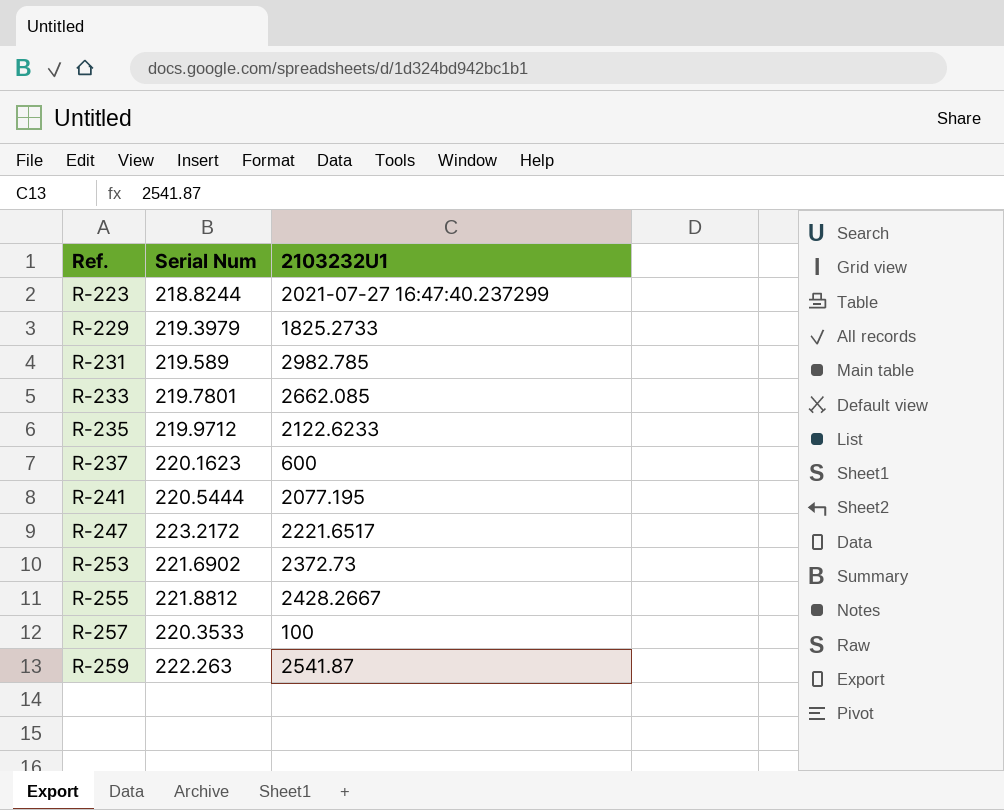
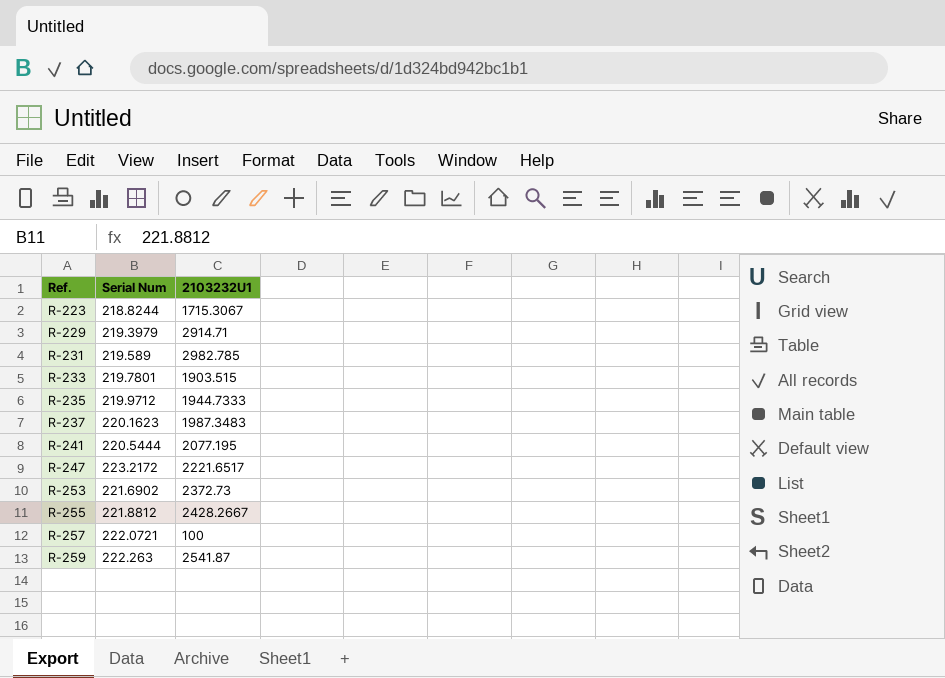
R-223 | 2103232U1: 2021-07-27 16:47:40.237299 -> 1715.3067
R-229 | 2103232U1: 1825.2733 -> 2914.71
R-233 | 2103232U1: 2662.085 -> 1903.515
R-235 | 2103232U1: 2122.6233 -> 1944.7333
R-237 | 2103232U1: 600 -> 1987.3483
R-257 | Serial Num: 220.3533 -> 222.0721

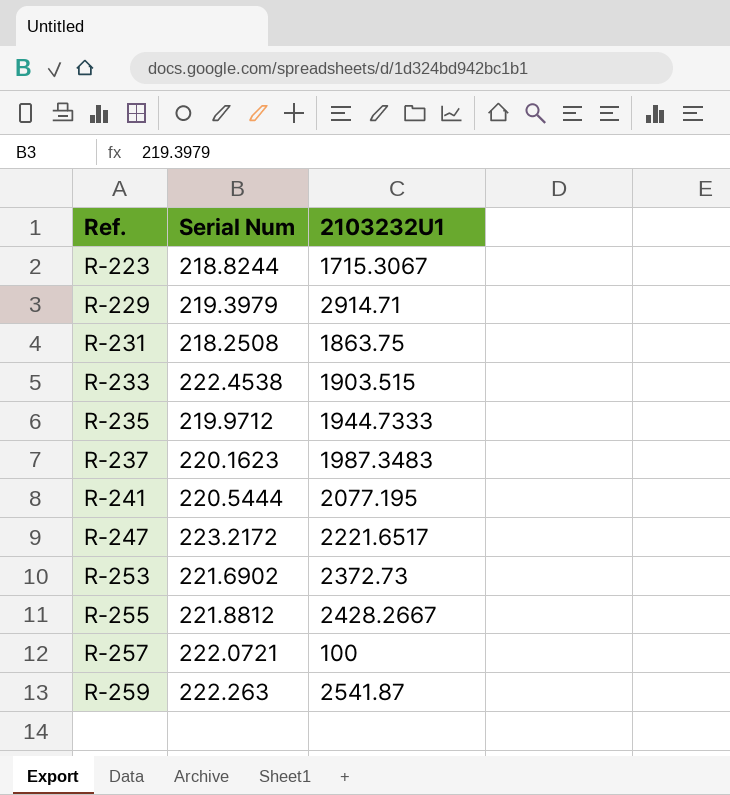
R-231 | Serial Num: 219.589 -> 218.2508
R-231 | 2103232U1: 2982.785 -> 1863.75
R-233 | Serial Num: 219.7801 -> 222.4538

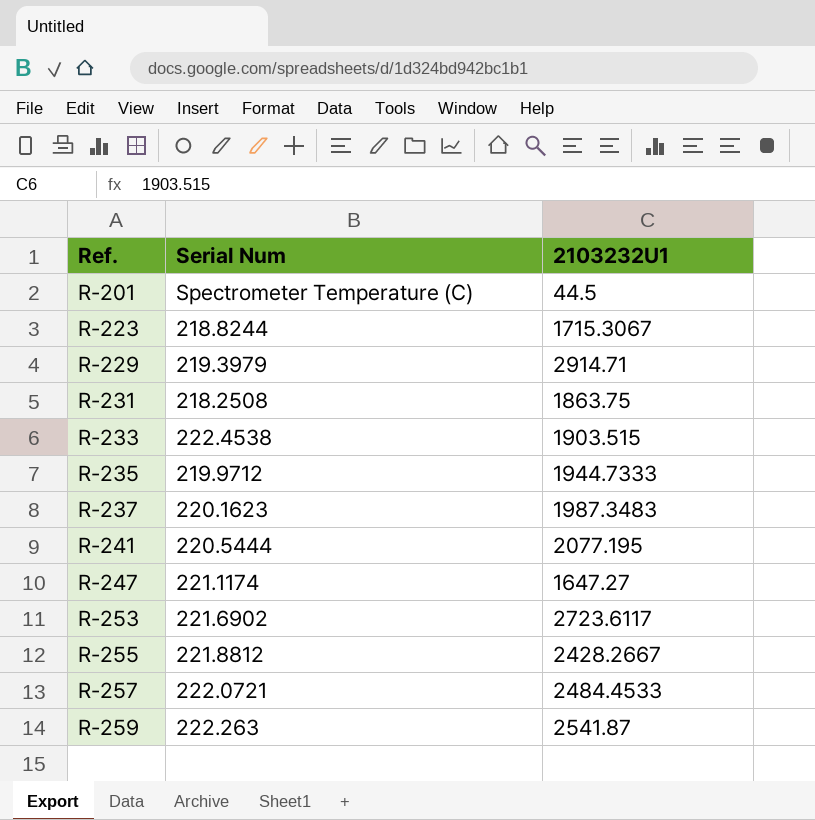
row R-201: none -> Spectrometer Temperature (C) | 44.5
R-247 | Serial Num: 223.2172 -> 221.1174
R-247 | 2103232U1: 2221.6517 -> 1647.27
R-253 | 2103232U1: 2372.73 -> 2723.6117
R-257 | 2103232U1: 100 -> 2484.4533

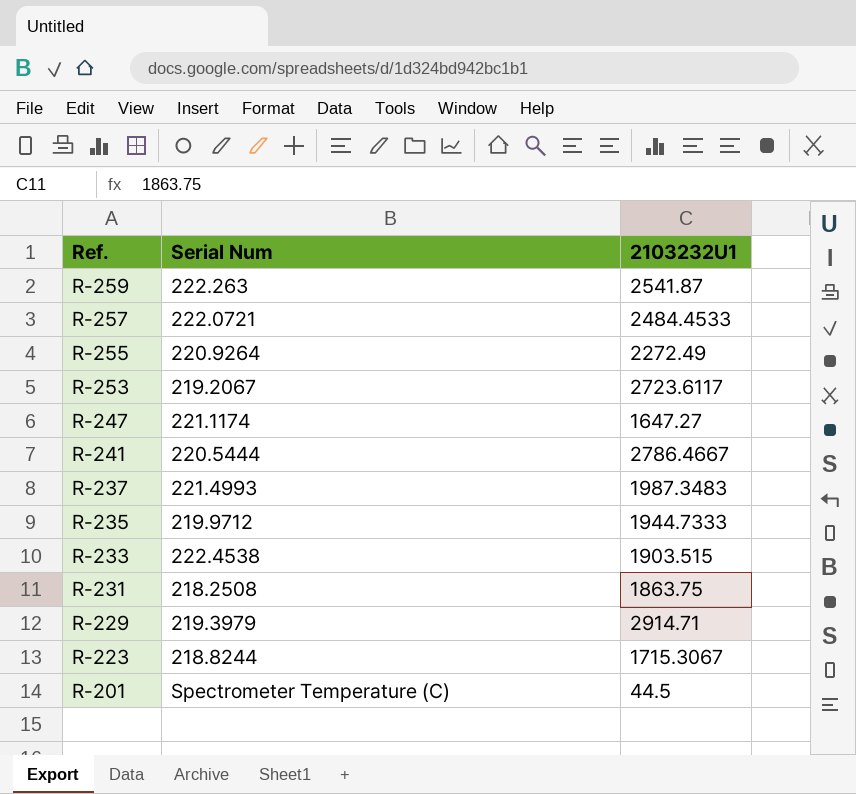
row order: Ref. ascending -> Ref. descending
R-255 | Serial Num: 221.8812 -> 220.9264
R-255 | 2103232U1: 2428.2667 -> 2272.49
R-253 | Serial Num: 221.6902 -> 219.2067
R-241 | 2103232U1: 2077.195 -> 2786.4667
R-237 | Serial Num: 220.1623 -> 221.4993

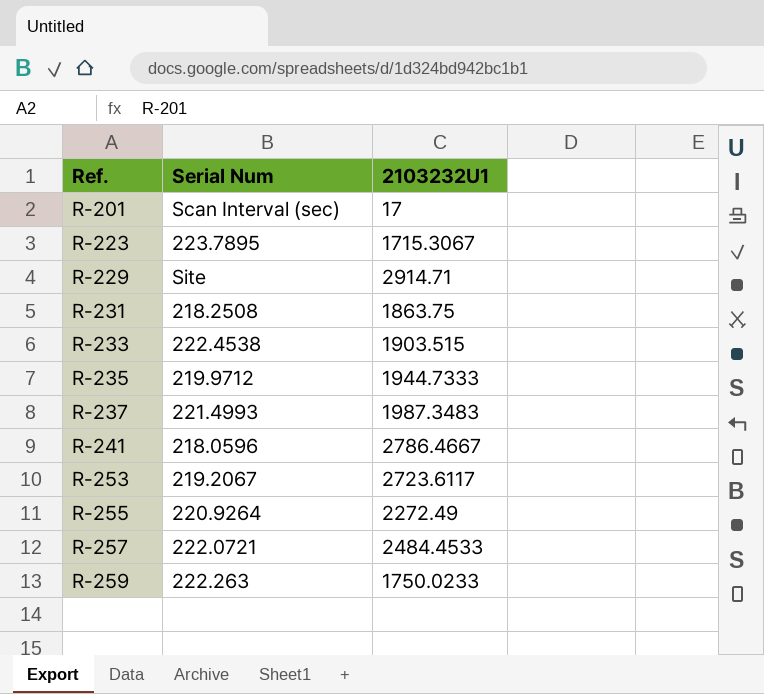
row order: Ref. descending -> Ref. ascending
row R-247: 221.1174 | 1647.27 -> none
R-201 | Serial Num: Spectrometer Temperature (C) -> Scan Interval (sec)
R-201 | 2103232U1: 44.5 -> 17
R-223 | Serial Num: 218.8244 -> 223.7895
R-229 | Serial Num: 219.3979 -> Site
R-241 | Serial Num: 220.5444 -> 218.0596
R-259 | 2103232U1: 2541.87 -> 1750.0233

